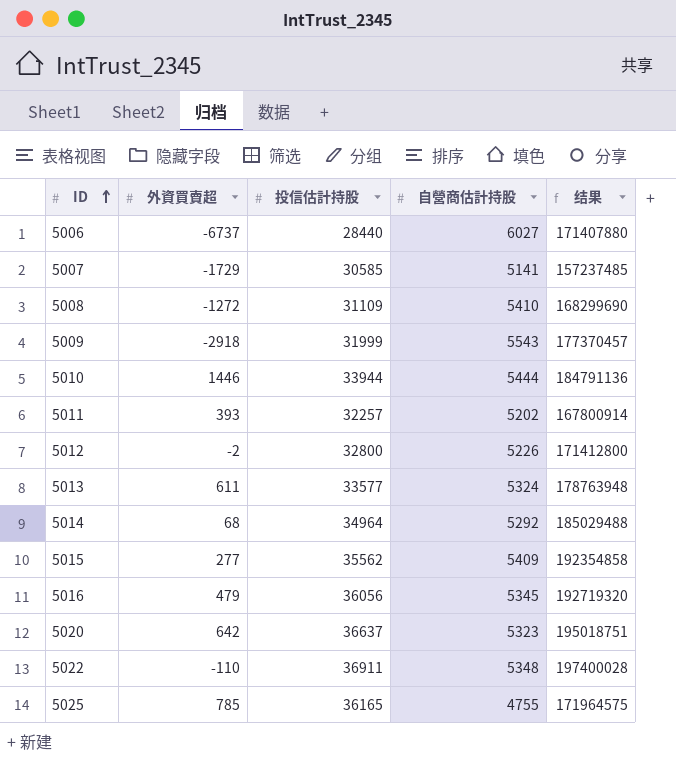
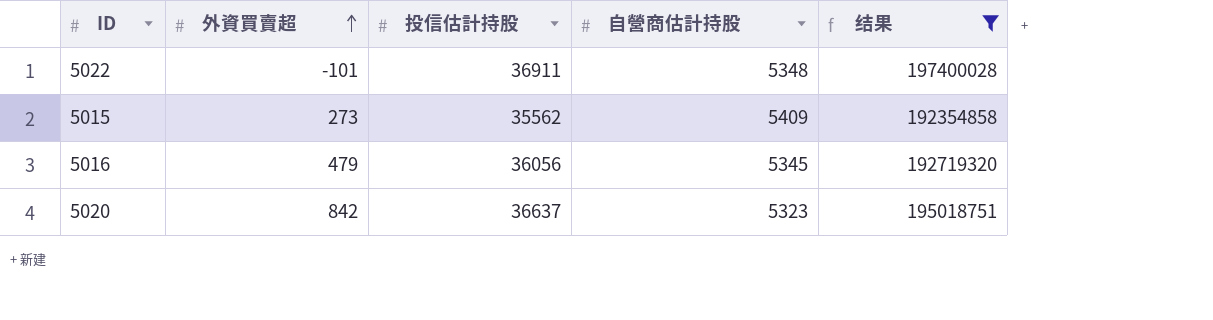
filter: none -> 结果 >= 192354858
row order: ID ascending -> 外資買賣超 ascending
5022 | 外資買賣超: -110 -> -101
5015 | 外資買賣超: 277 -> 273
5020 | 外資買賣超: 642 -> 842

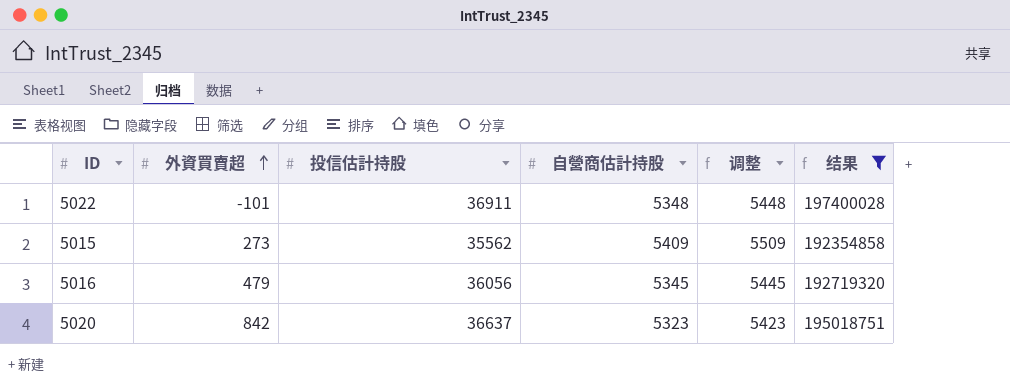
column 调整 | formula: none -> [自營商估計持股] + 100

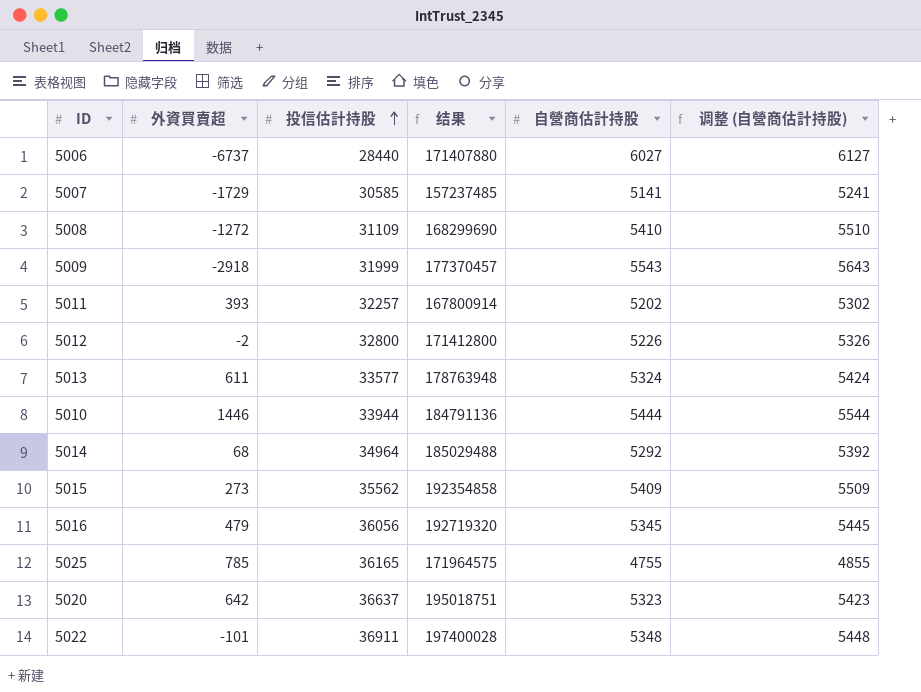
filter: 结果 >= 192354858 -> none
row order: 外資買賣超 ascending -> 投信估計持股 ascending
column 结果 | position: 6 -> 4
column name: 调整 -> 调整 (自營商估計持股)
5020 | 外資買賣超: 842 -> 642

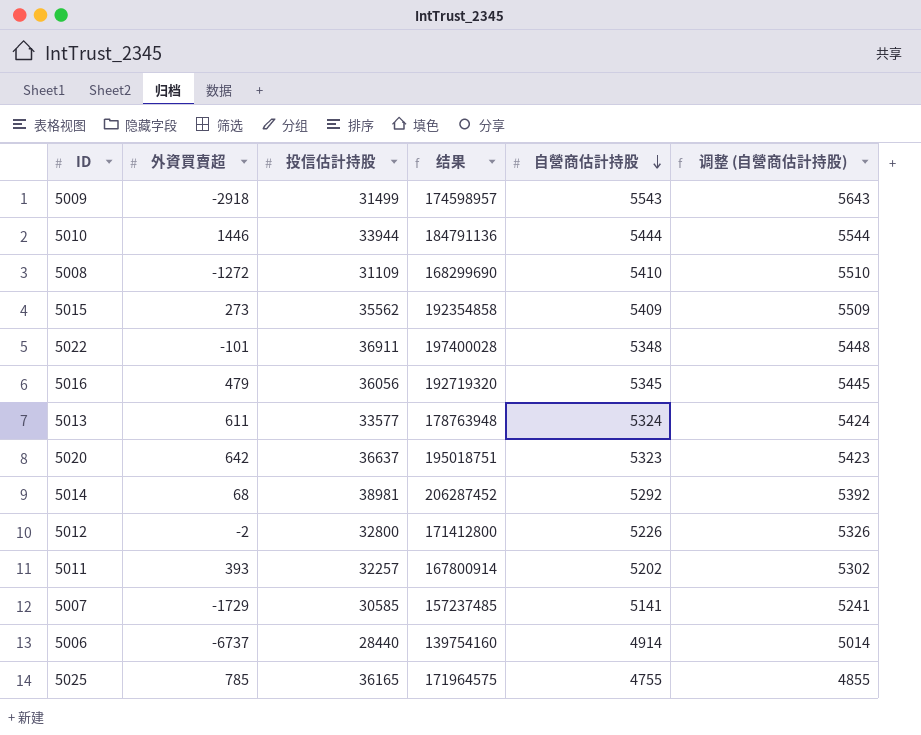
row order: 投信估計持股 ascending -> 自營商估計持股 descending
5009 | 投信估計持股: 31999 -> 31499
5009 | 结果: 177370457 -> 174598957
5014 | 投信估計持股: 34964 -> 38981
5014 | 结果: 185029488 -> 206287452
5006 | 结果: 171407880 -> 139754160
5006 | 自營商估計持股: 6027 -> 4914
5006 | 调整 (自營商估計持股): 6127 -> 5014

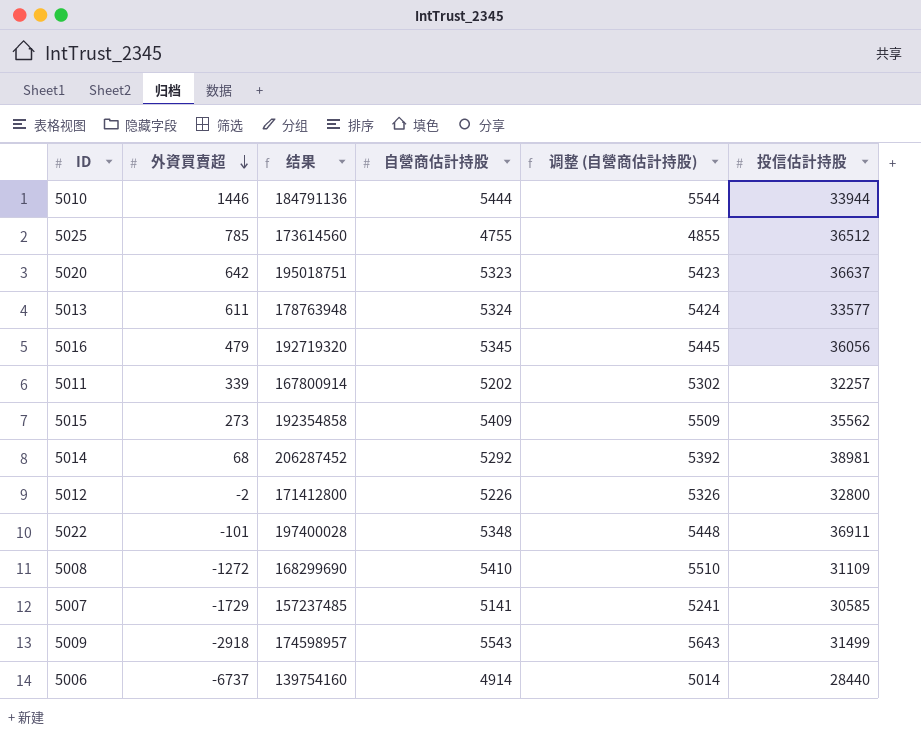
row order: 自營商估計持股 descending -> 外資買賣超 descending
column 投信估計持股 | position: 3 -> 6
5025 | 结果: 171964575 -> 173614560
5025 | 投信估計持股: 36165 -> 36512
5011 | 外資買賣超: 393 -> 339

